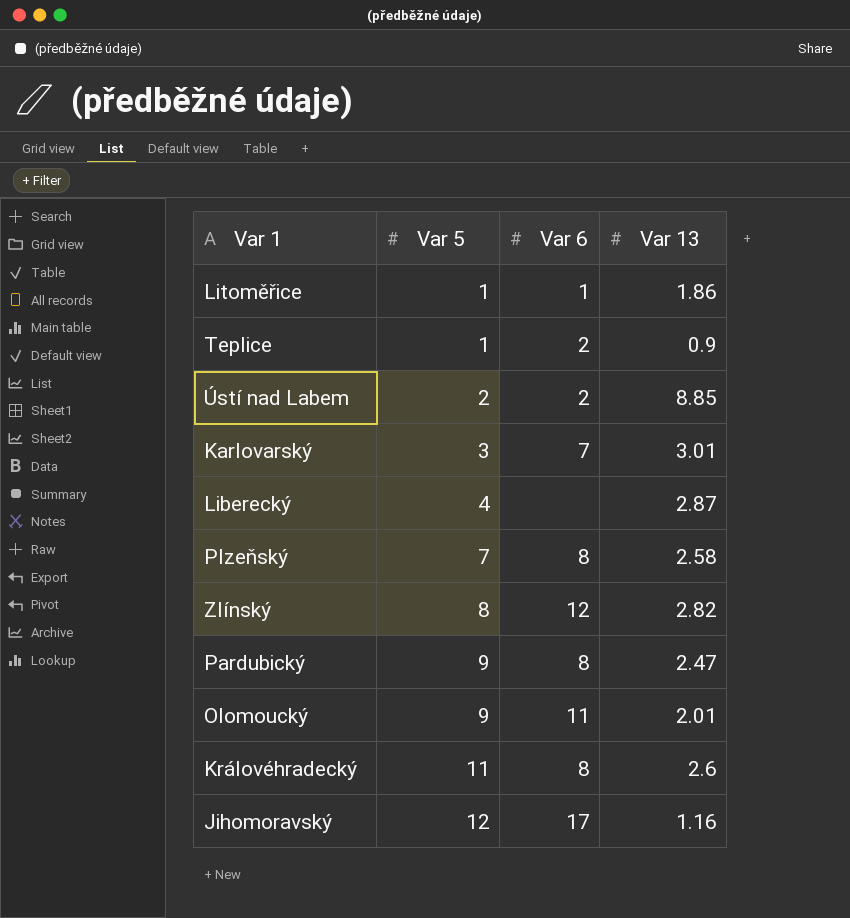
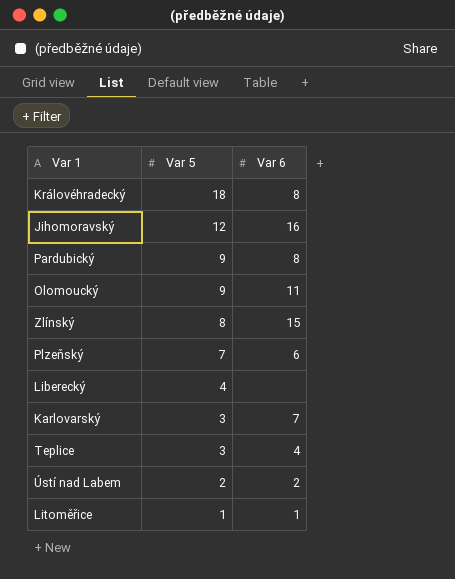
row order: Var 5 ascending -> Var 5 descending
column Var 13 | position: 4 -> none
Královéhradecký | Var 5: 11 -> 18
Jihomoravský | Var 6: 17 -> 16
Zlínský | Var 6: 12 -> 15
Plzeňský | Var 6: 8 -> 6
Teplice | Var 5: 1 -> 3
Teplice | Var 6: 2 -> 4

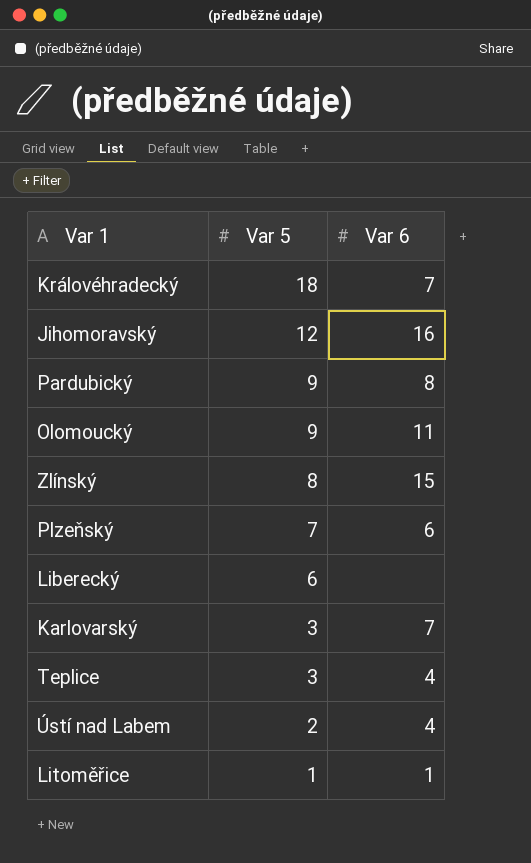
Královéhradecký | Var 6: 8 -> 7
Liberecký | Var 5: 4 -> 6
Ústí nad Labem | Var 6: 2 -> 4

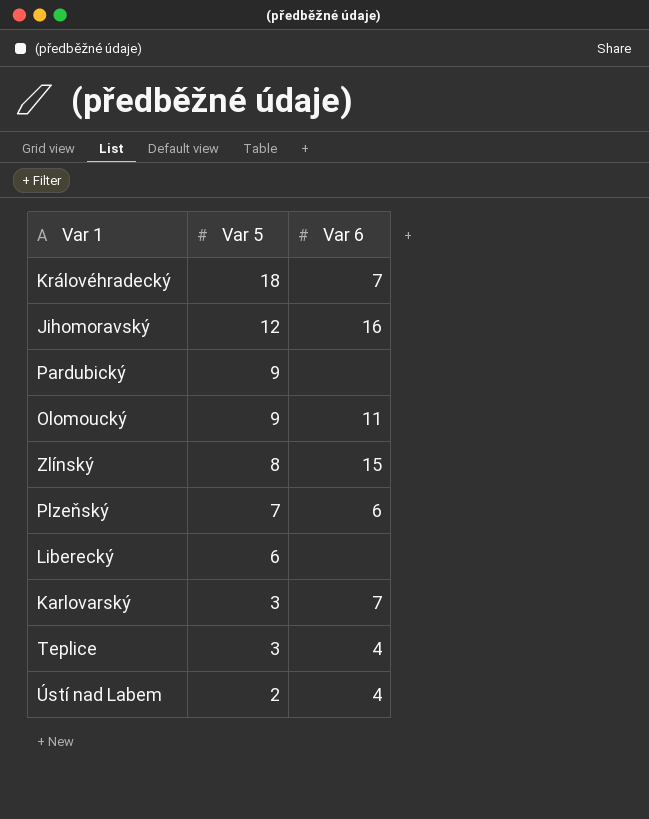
row Litoměřice: 1 | 1 -> none
Pardubický | Var 6: 8 -> none

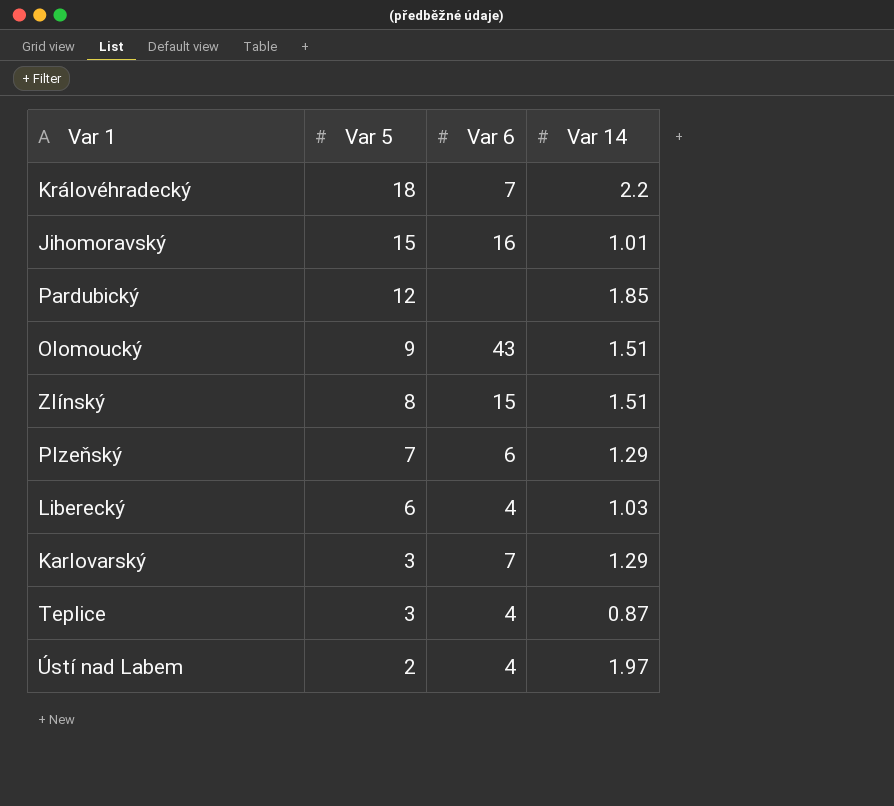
column Var 14 | position: none -> 4
Jihomoravský | Var 5: 12 -> 15
Pardubický | Var 5: 9 -> 12
Olomoucký | Var 6: 11 -> 43
Liberecký | Var 6: none -> 4

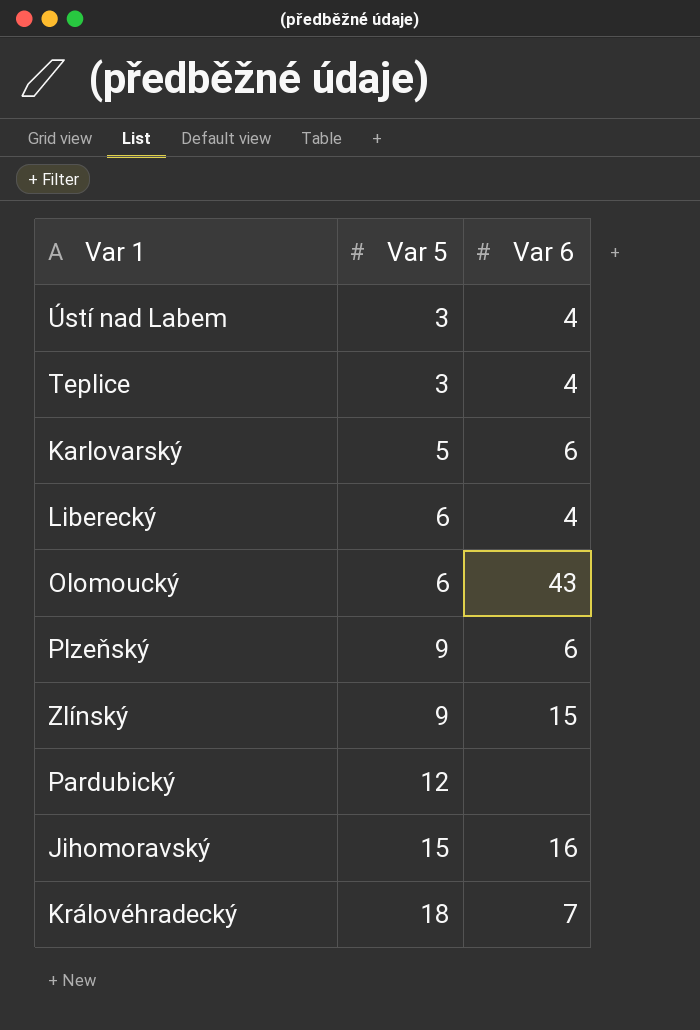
row order: Var 5 descending -> Var 5 ascending
column Var 14 | position: 4 -> none
Ústí nad Labem | Var 5: 2 -> 3
Karlovarský | Var 5: 3 -> 5
Karlovarský | Var 6: 7 -> 6
Olomoucký | Var 5: 9 -> 6
Plzeňský | Var 5: 7 -> 9
Zlínský | Var 5: 8 -> 9

